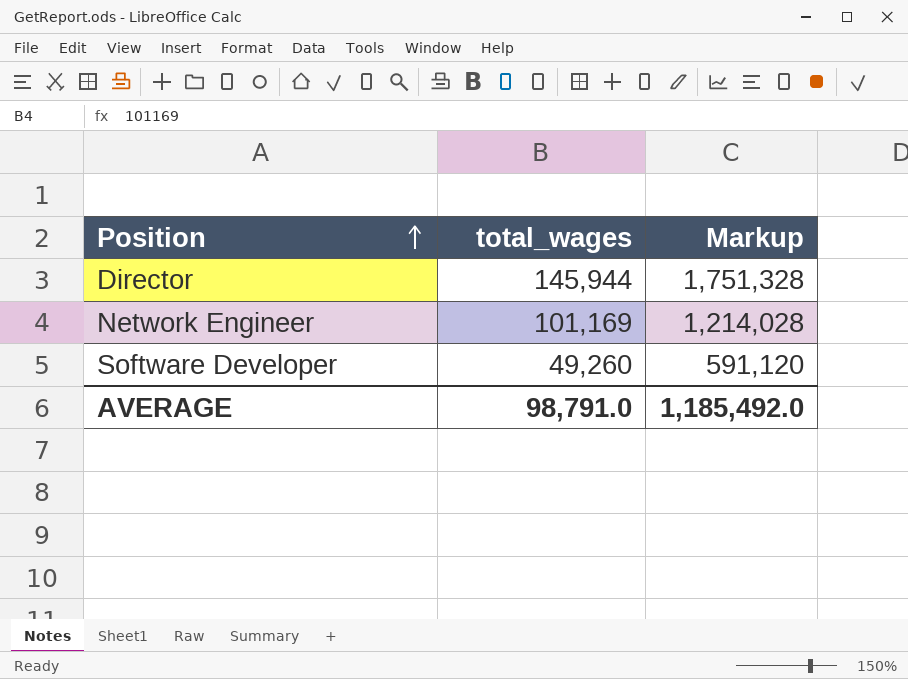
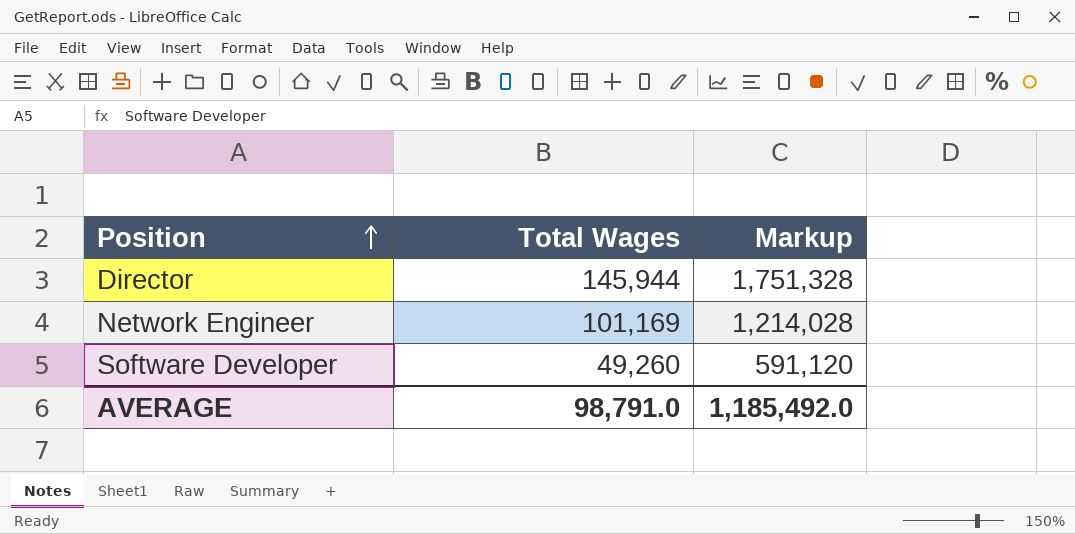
column name: total_wages -> Total Wages

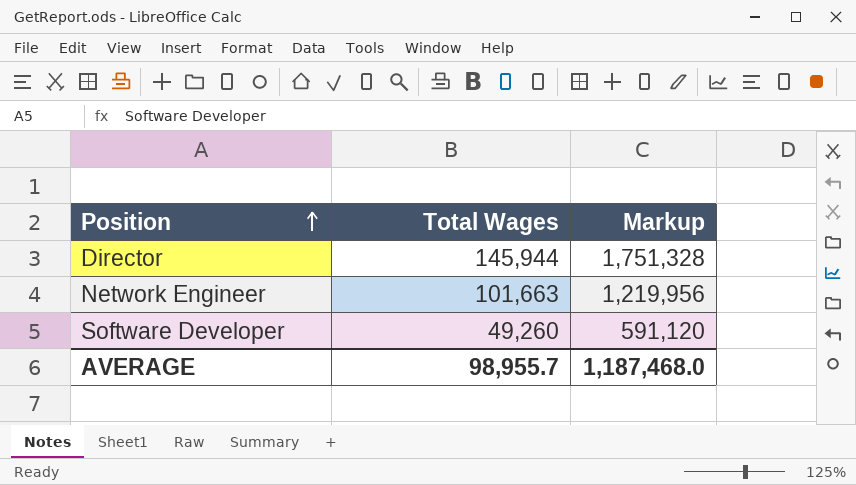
Network Engineer | Total Wages: 101,169 -> 101,663
Network Engineer | Markup: 1,214,028 -> 1,219,956
AVERAGE | Total Wages: 98,791.0 -> 98,955.7
AVERAGE | Markup: 1,185,492.0 -> 1,187,468.0

